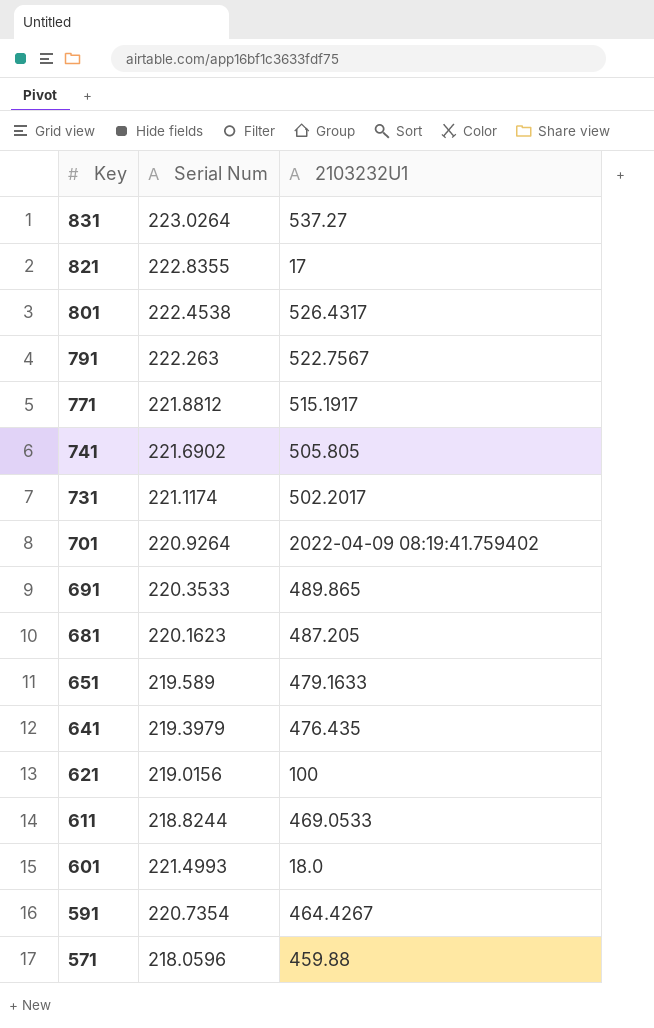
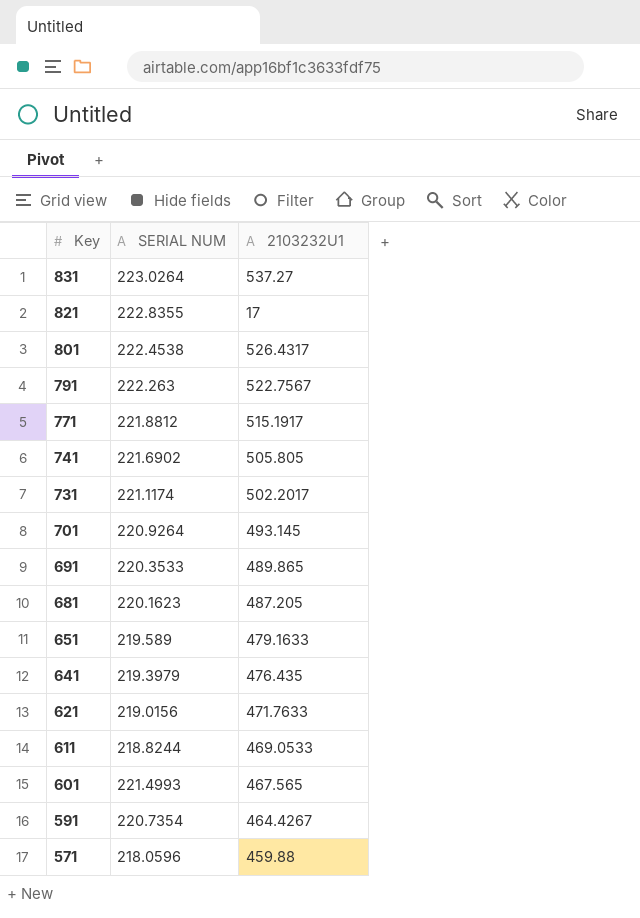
column name: Serial Num -> SERIAL NUM
701 | 2103232U1: 2022-04-09 08:19:41.759402 -> 493.145
621 | 2103232U1: 100 -> 471.7633
601 | 2103232U1: 18.0 -> 467.565

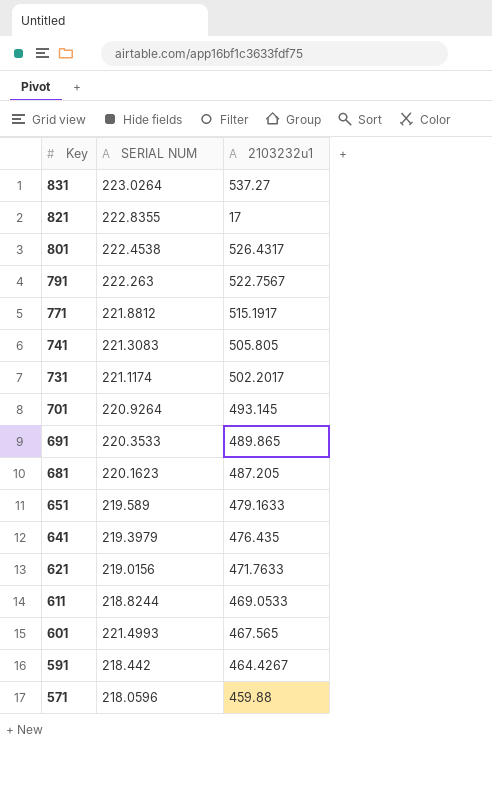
column name: 2103232U1 -> 2103232u1
741 | SERIAL NUM: 221.6902 -> 221.3083
591 | SERIAL NUM: 220.7354 -> 218.442

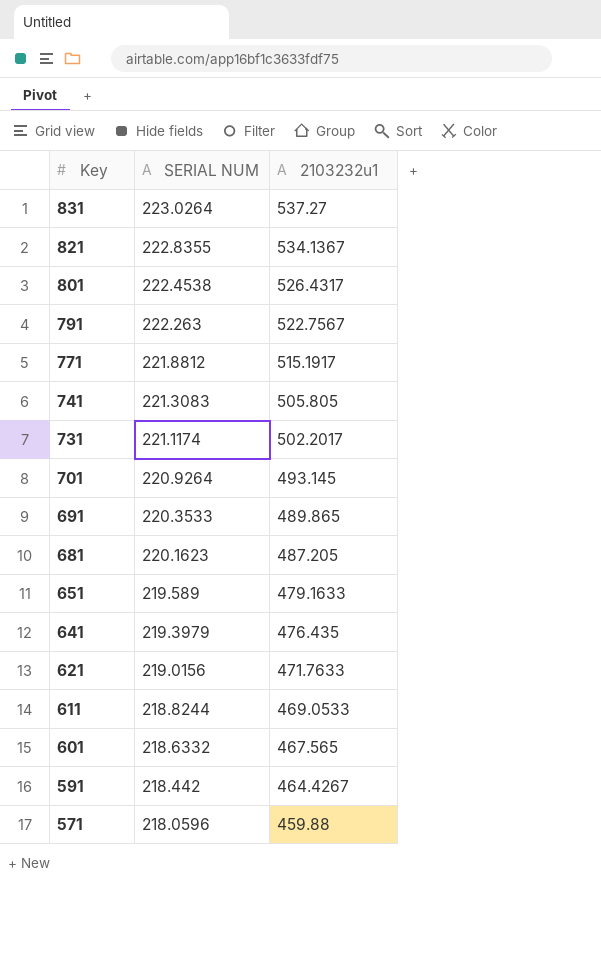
821 | 2103232u1: 17 -> 534.1367
601 | SERIAL NUM: 221.4993 -> 218.6332

